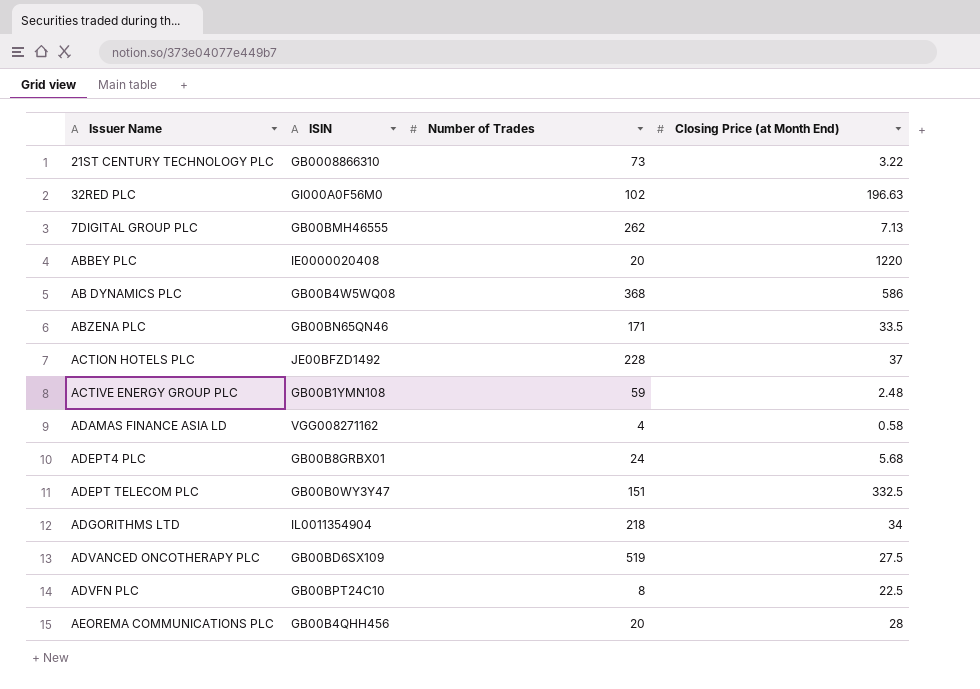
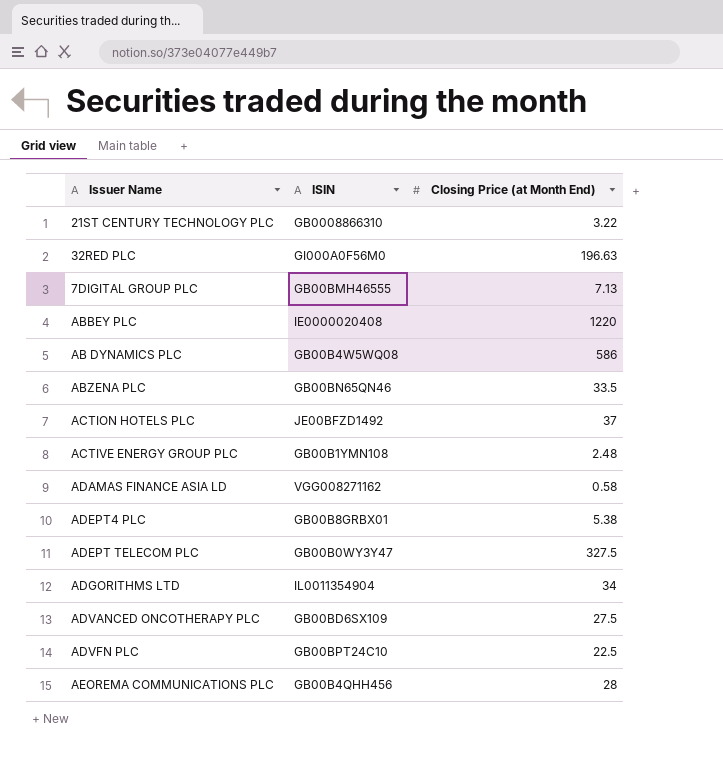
column Number of Trades | position: 3 -> none
ADEPT4 PLC | Closing Price (at Month End): 5.68 -> 5.38
ADEPT TELECOM PLC | Closing Price (at Month End): 332.5 -> 327.5

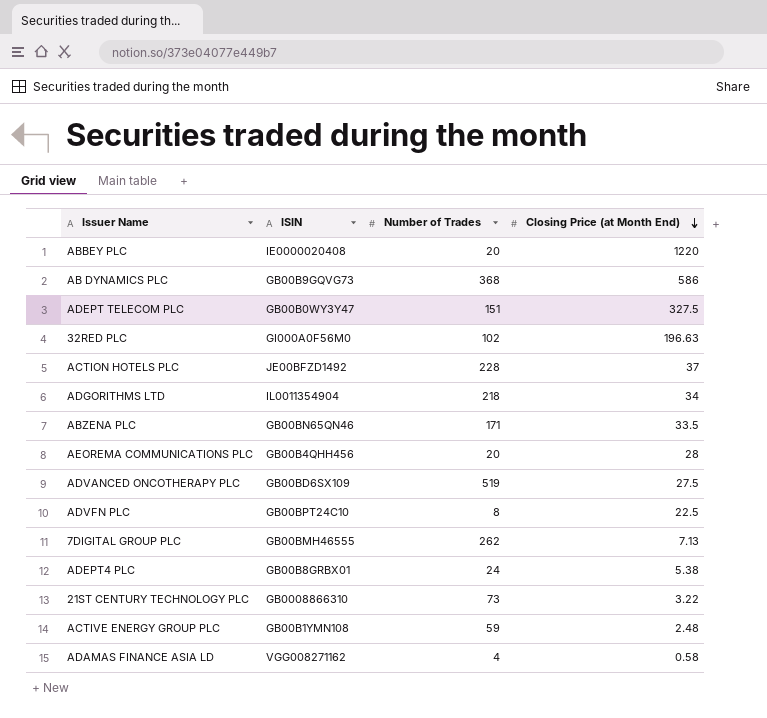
row order: none -> Closing Price (at Month End) descending
column Number of Trades | position: none -> 3
AB DYNAMICS PLC | ISIN: GB00B4W5WQ08 -> GB00B9GQVG73

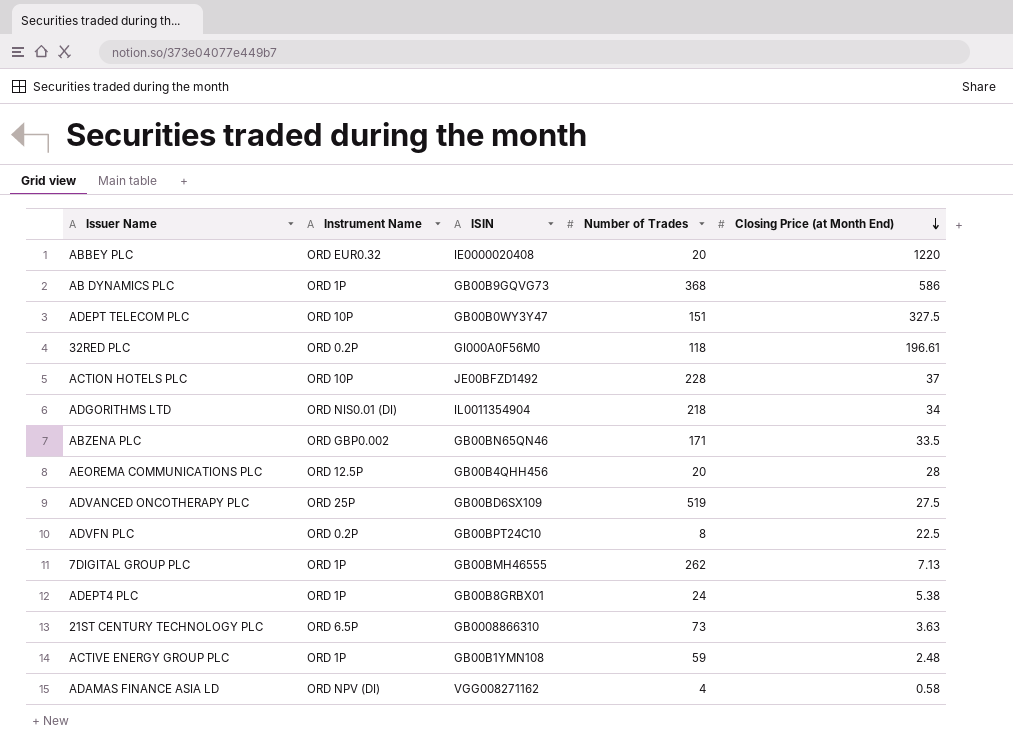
column Instrument Name | position: none -> 2
32RED PLC | Number of Trades: 102 -> 118
32RED PLC | Closing Price (at Month End): 196.63 -> 196.61
21ST CENTURY TECHNOLOGY PLC | Closing Price (at Month End): 3.22 -> 3.63

